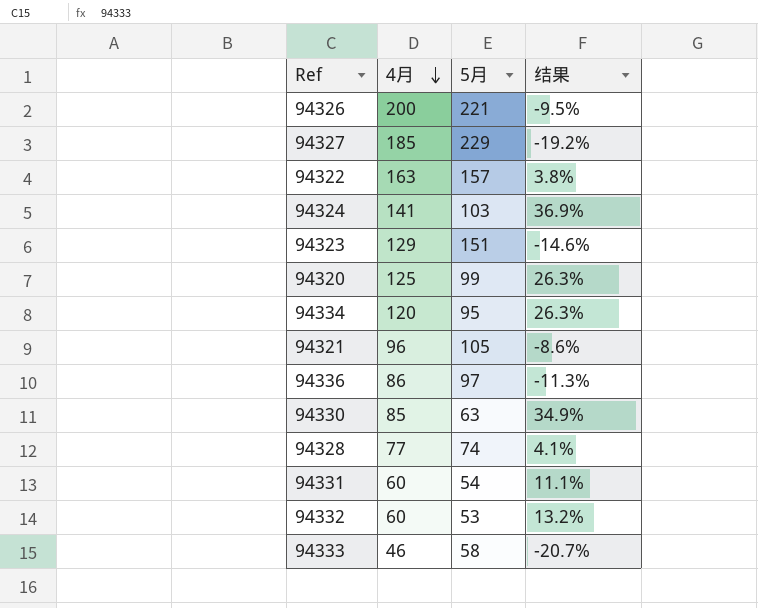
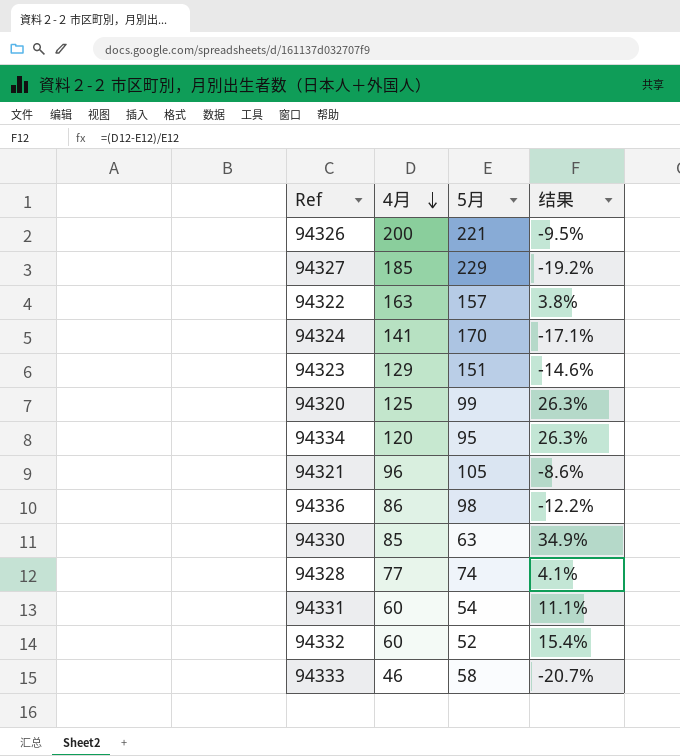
94324 | 5月: 103 -> 170
94324 | 结果: 36.9% -> -17.1%
94336 | 5月: 97 -> 98
94336 | 结果: -11.3% -> -12.2%
94332 | 5月: 53 -> 52
94332 | 结果: 13.2% -> 15.4%

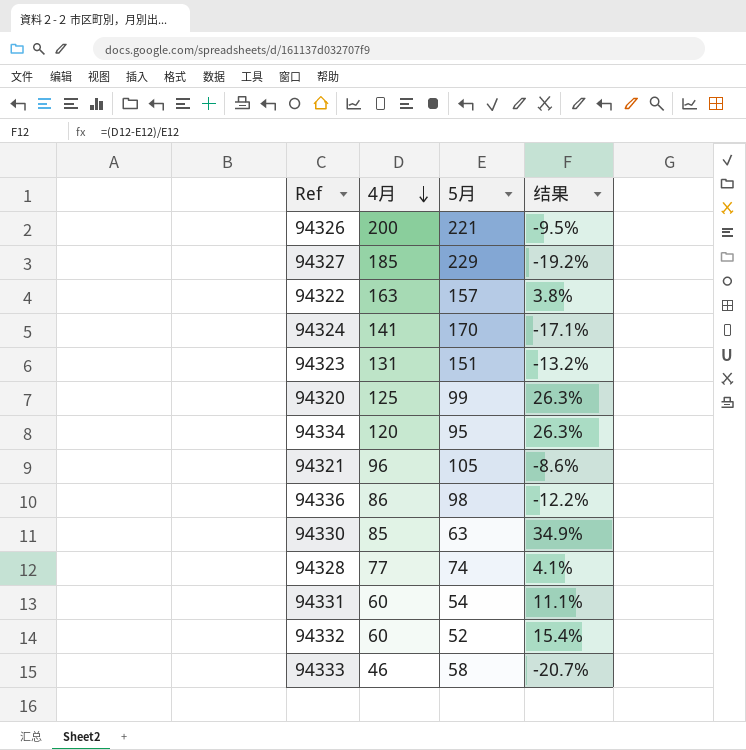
94323 | 4月: 129 -> 131
94323 | 结果: -14.6% -> -13.2%

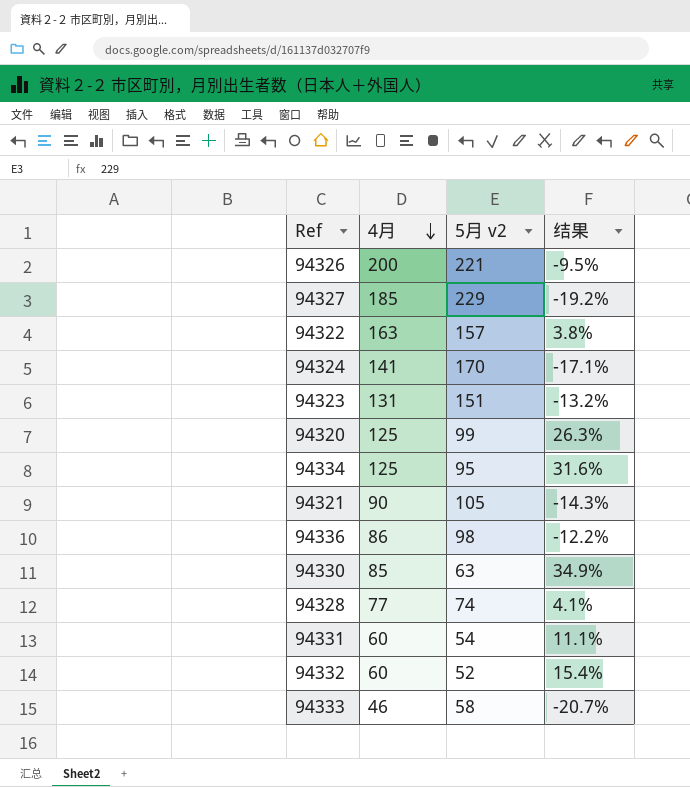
column name: 5月 -> 5月 v2
94334 | 4月: 120 -> 125
94334 | 结果: 26.3% -> 31.6%
94321 | 4月: 96 -> 90
94321 | 结果: -8.6% -> -14.3%

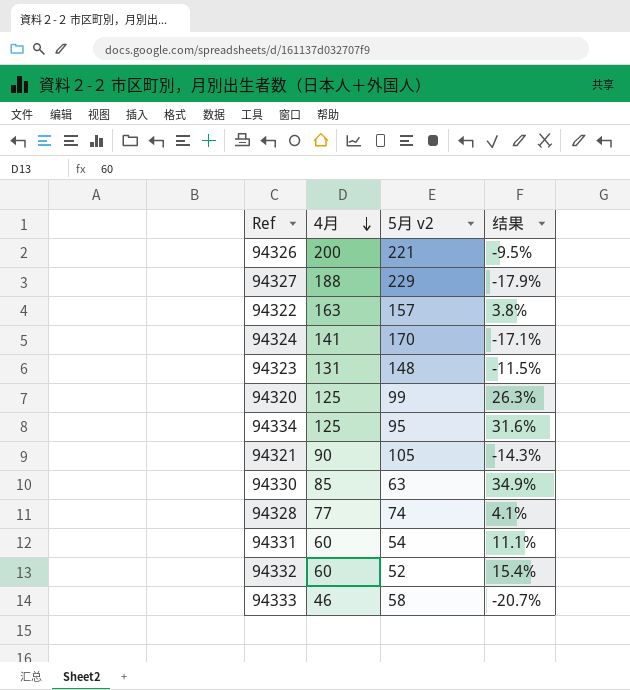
row 94336: 86 | 98 | -12.2% -> none
94327 | 4月: 185 -> 188
94327 | 结果: -19.2% -> -17.9%
94323 | 5月 v2: 151 -> 148
94323 | 结果: -13.2% -> -11.5%

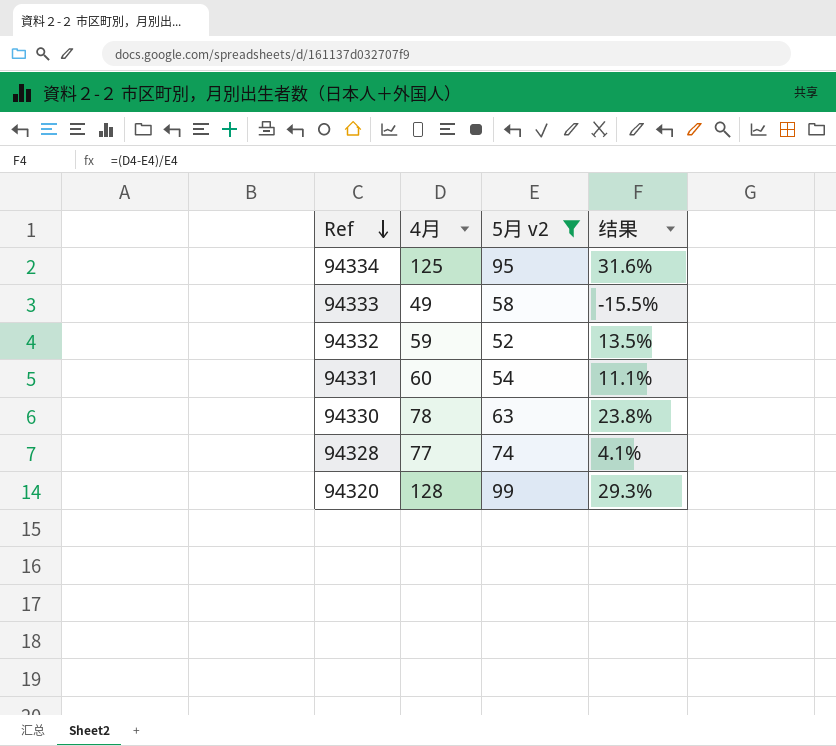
filter: none -> 5月 v2 <= 99
row order: 4月 descending -> Ref descending
94333 | 4月: 46 -> 49
94333 | 结果: -20.7% -> -15.5%
94332 | 4月: 60 -> 59
94332 | 结果: 15.4% -> 13.5%
94330 | 4月: 85 -> 78
94330 | 结果: 34.9% -> 23.8%
94320 | 4月: 125 -> 128
94320 | 结果: 26.3% -> 29.3%

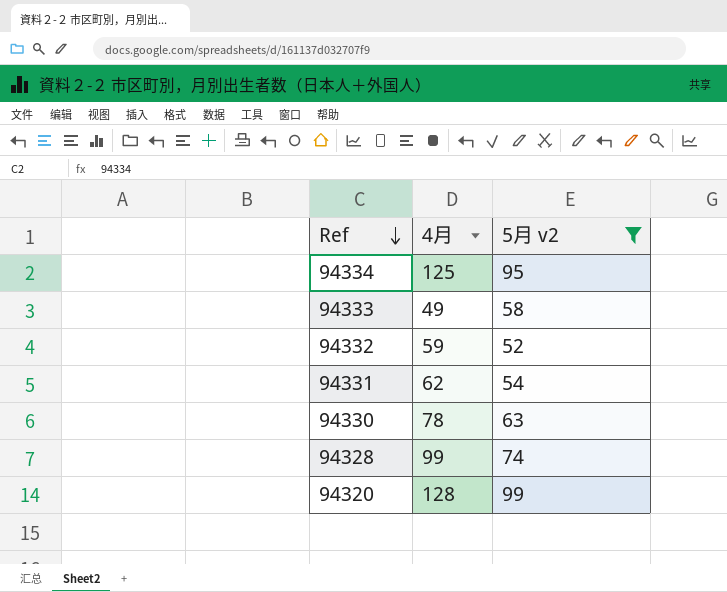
column 结果 | formula: ([4月] - [5月 v2]) / [5月 v2] -> none
94331 | 4月: 60 -> 62
94328 | 4月: 77 -> 99

